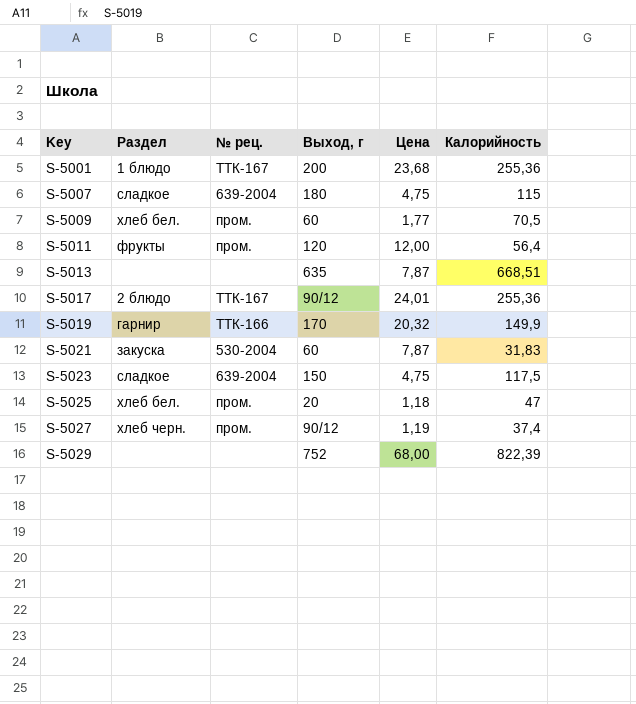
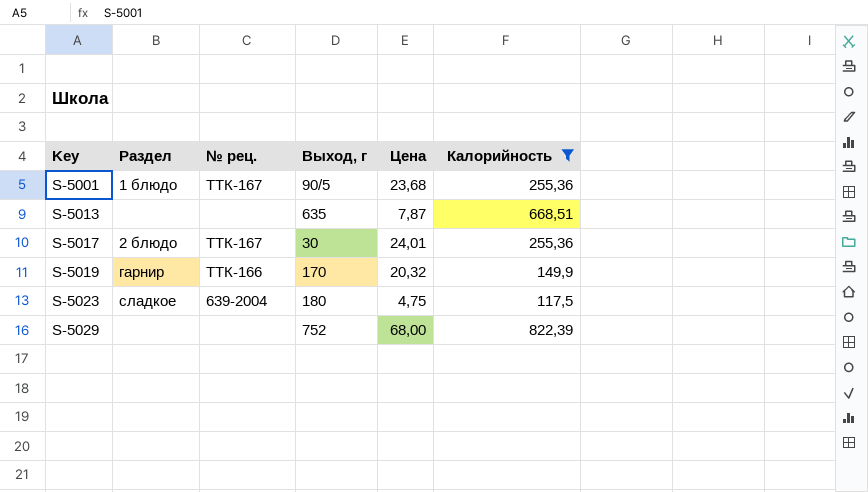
filter: none -> Калорийность >= 117,5
S-5001 | Выход, г: 200 -> 90/5
S-5017 | Выход, г: 90/12 -> 30
S-5023 | Выход, г: 150 -> 180

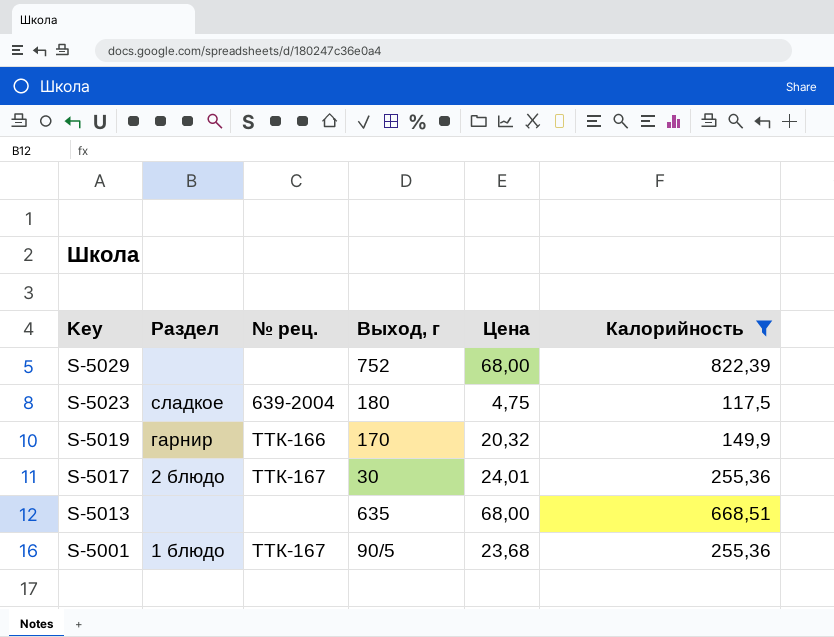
row order: Key ascending -> Key descending
S-5013 | Цена: 7,87 -> 68,00

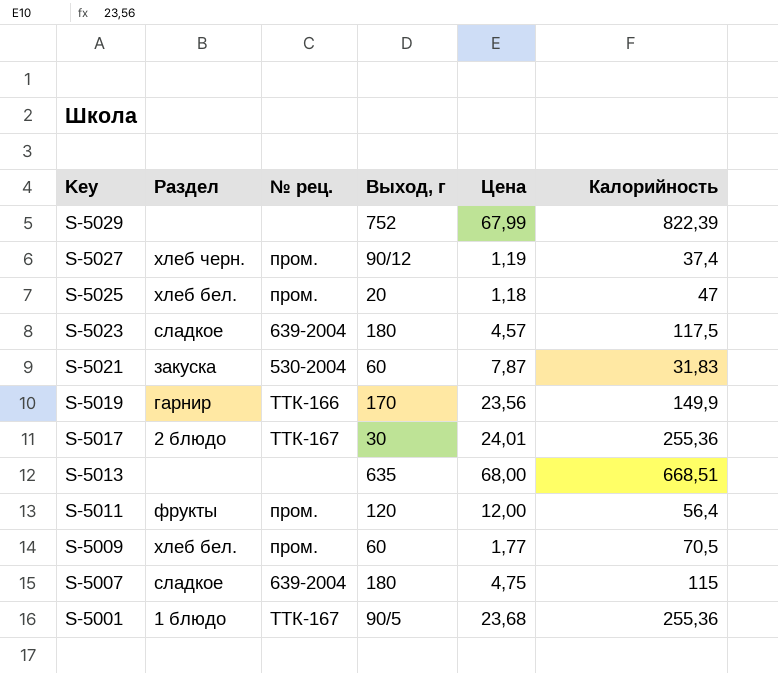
filter: Калорийность >= 117,5 -> none
S-5029 | Цена: 68,00 -> 67,99
S-5023 | Цена: 4,75 -> 4,57
S-5019 | Цена: 20,32 -> 23,56

